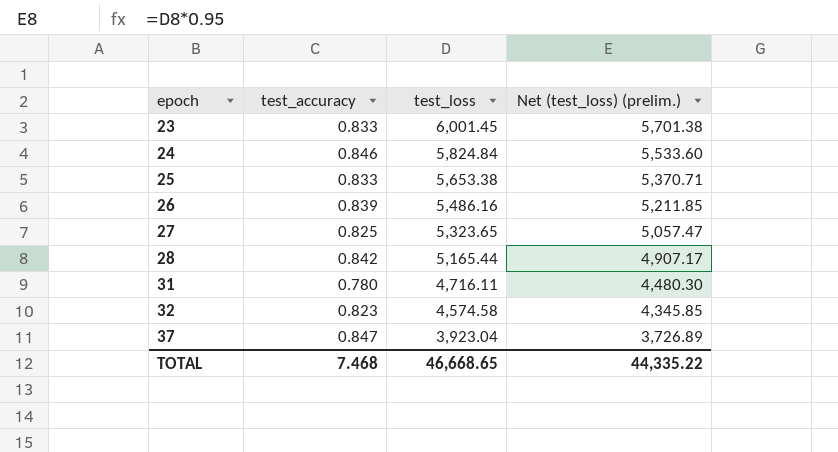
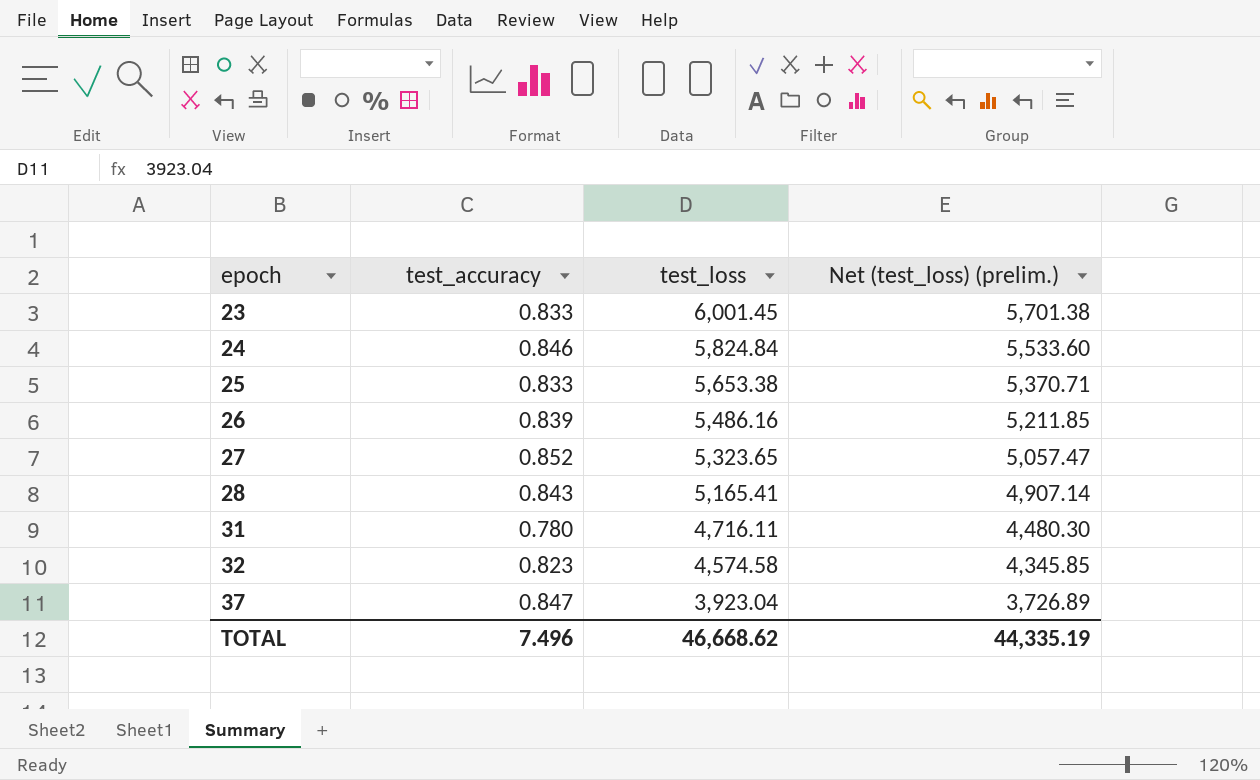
27 | test_accuracy: 0.825 -> 0.852
28 | test_accuracy: 0.842 -> 0.843
28 | test_loss: 5,165.44 -> 5,165.41
28 | Net (test_loss) (prelim.): 4,907.17 -> 4,907.14
TOTAL | test_accuracy: 7.468 -> 7.496
TOTAL | test_loss: 46,668.65 -> 46,668.62
TOTAL | Net (test_loss) (prelim.): 44,335.22 -> 44,335.19

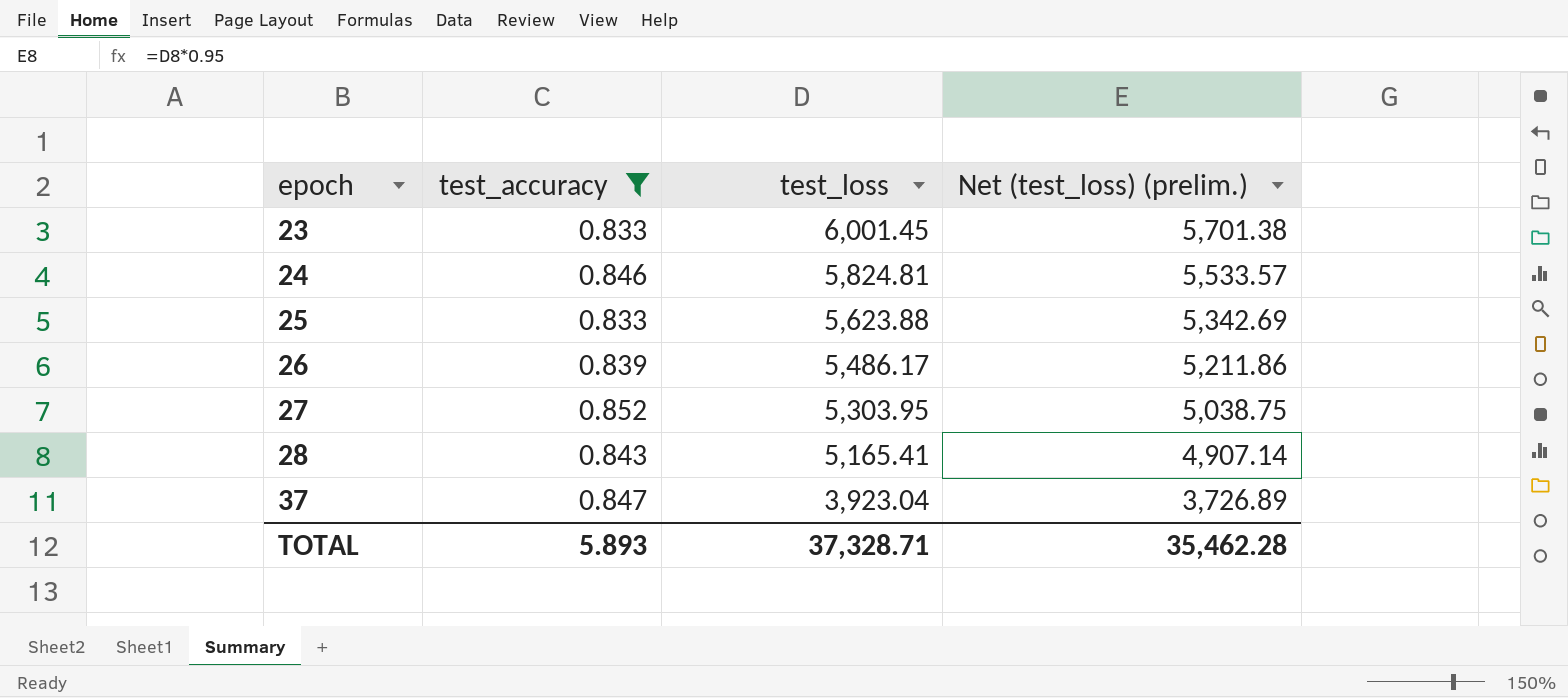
filter: none -> test_accuracy >= 0.833
24 | test_loss: 5,824.84 -> 5,824.81
24 | Net (test_loss) (prelim.): 5,533.60 -> 5,533.57
25 | test_loss: 5,653.38 -> 5,623.88
25 | Net (test_loss) (prelim.): 5,370.71 -> 5,342.69
26 | test_loss: 5,486.16 -> 5,486.17
26 | Net (test_loss) (prelim.): 5,211.85 -> 5,211.86
27 | test_loss: 5,323.65 -> 5,303.95
27 | Net (test_loss) (prelim.): 5,057.47 -> 5,038.75
TOTAL | test_accuracy: 7.496 -> 5.893
TOTAL | test_loss: 46,668.62 -> 37,328.71
TOTAL | Net (test_loss) (prelim.): 44,335.19 -> 35,462.28

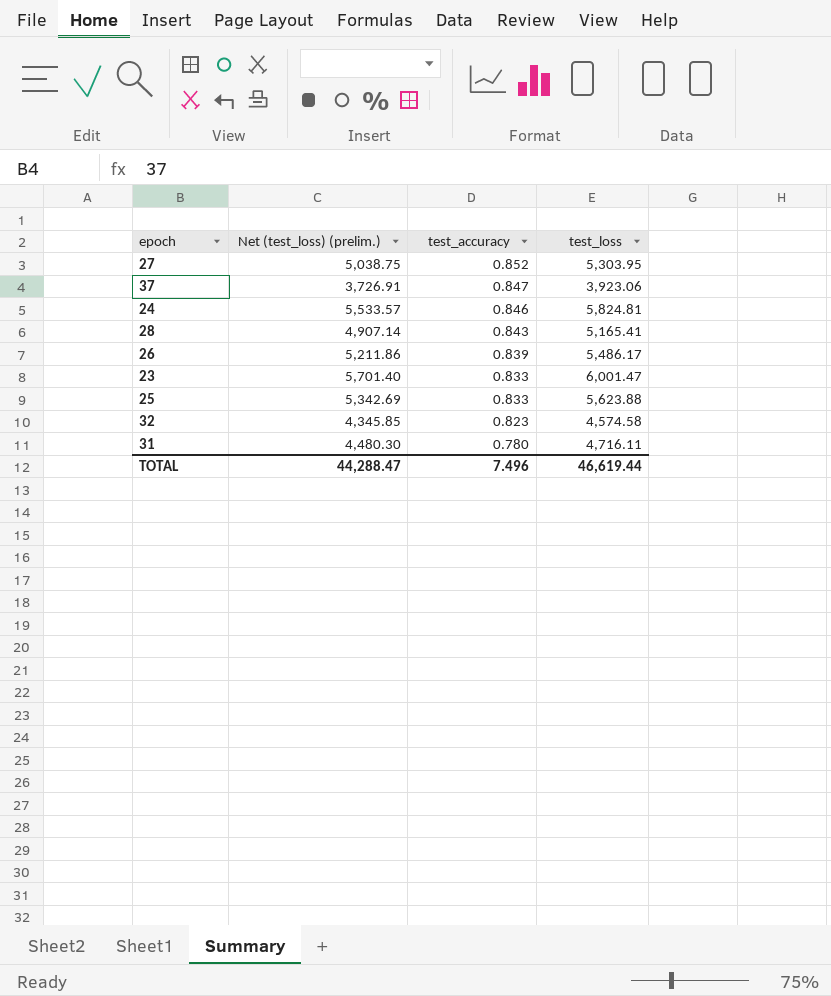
filter: test_accuracy >= 0.833 -> none
row order: epoch ascending -> test_accuracy descending
column Net (test_loss) (prelim.) | position: 4 -> 2
37 | Net (test_loss) (prelim.): 3,726.89 -> 3,726.91
37 | test_loss: 3,923.04 -> 3,923.06
23 | Net (test_loss) (prelim.): 5,701.38 -> 5,701.40
23 | test_loss: 6,001.45 -> 6,001.47
TOTAL | Net (test_loss) (prelim.): 35,462.28 -> 44,288.47
TOTAL | test_accuracy: 5.893 -> 7.496
TOTAL | test_loss: 37,328.71 -> 46,619.44

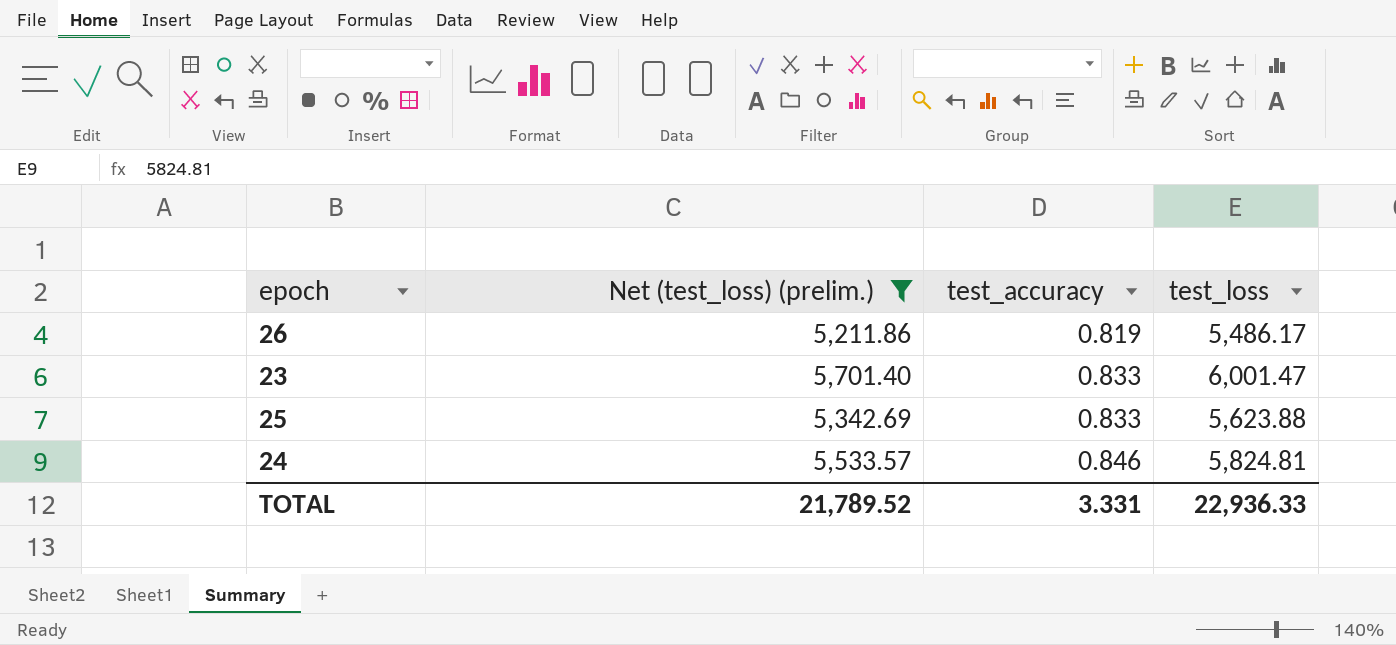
filter: none -> Net (test_loss) (prelim.) >= 5,211.86
row order: test_accuracy descending -> test_accuracy ascending
26 | test_accuracy: 0.839 -> 0.819
TOTAL | Net (test_loss) (prelim.): 44,288.47 -> 21,789.52
TOTAL | test_accuracy: 7.496 -> 3.331
TOTAL | test_loss: 46,619.44 -> 22,936.33

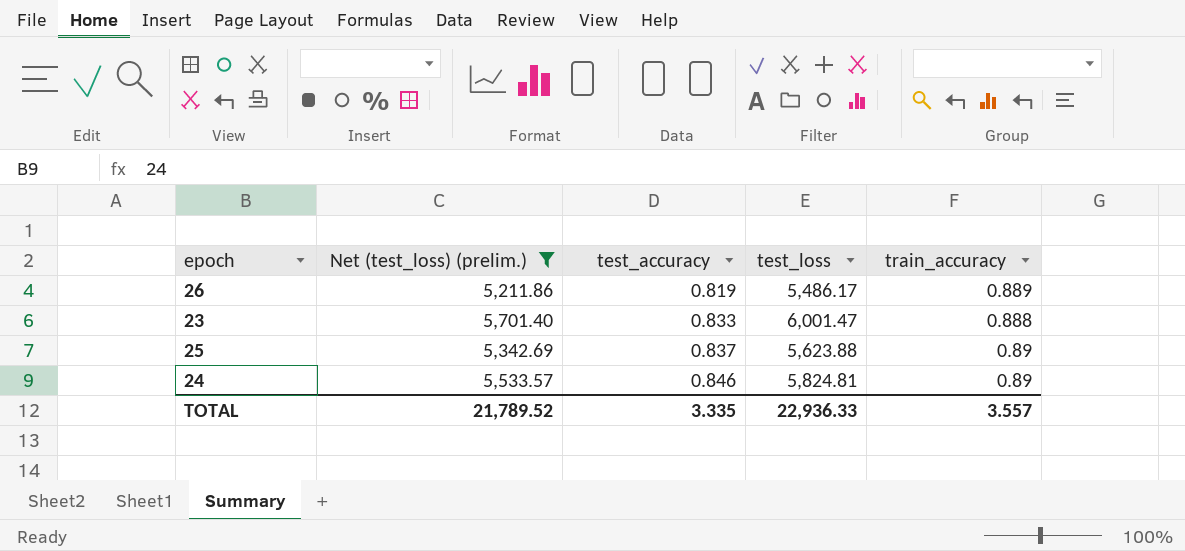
column train_accuracy | position: none -> 5
25 | test_accuracy: 0.833 -> 0.837
TOTAL | test_accuracy: 3.331 -> 3.335

